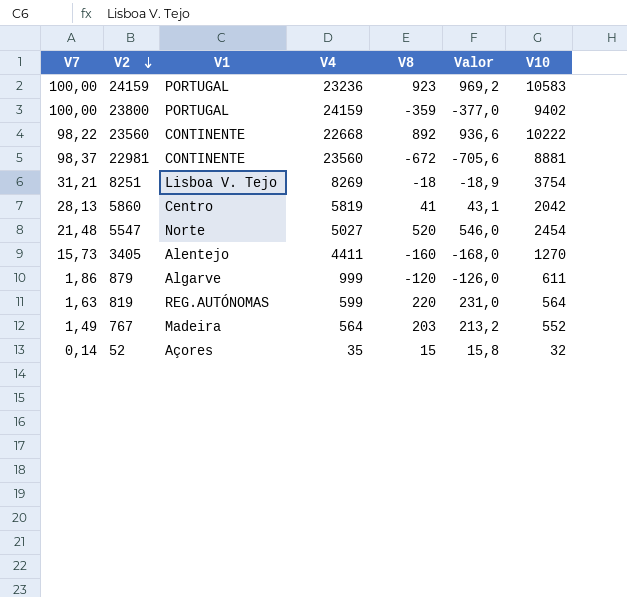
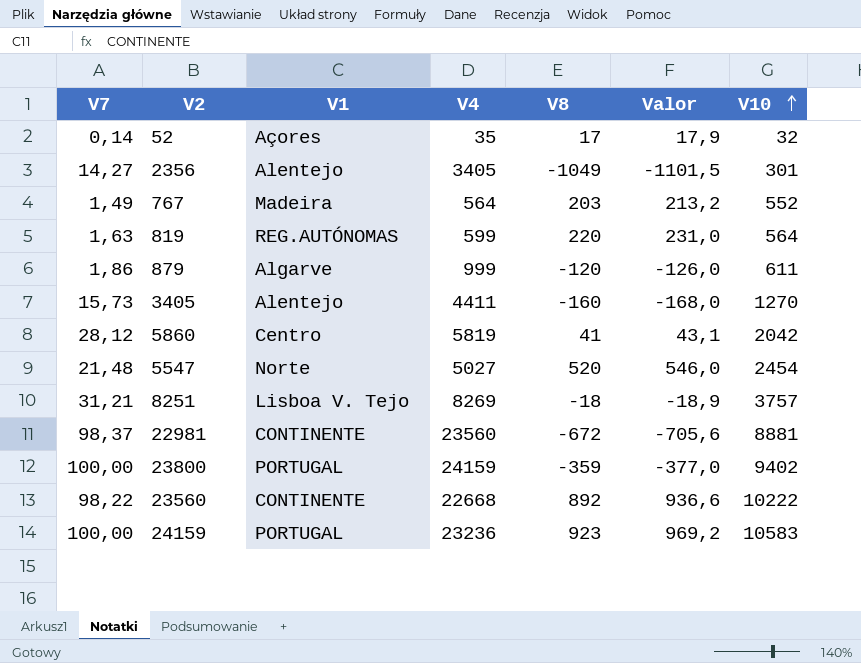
row order: V2 descending -> V10 ascending
52 | V8: 15 -> 17
52 | Valor: 15,8 -> 17,9
row 2356: none -> 14,27 | Alentejo | 3405 | -1049 | -1101,5 | 301
5860 | V7: 28,13 -> 28,12
8251 | V10: 3754 -> 3757

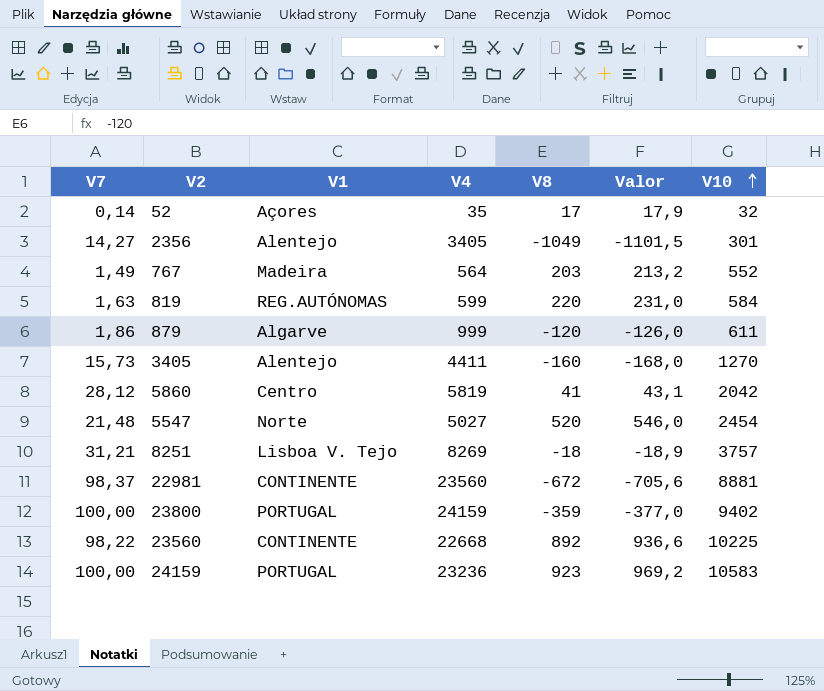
819 | V10: 564 -> 584
23560 | V10: 10222 -> 10225

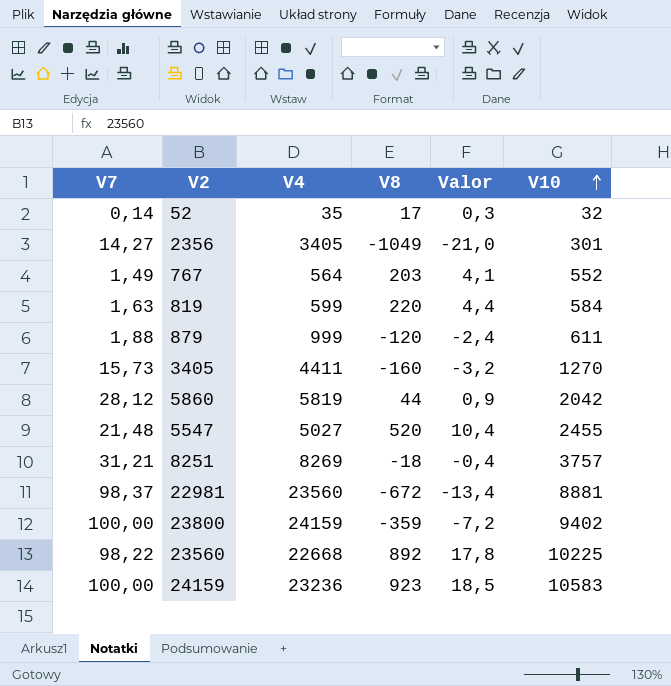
column V1 | position: 3 -> none
column Valor | formula: [V8] * 1,05 -> [V8] * 0,02
879 | V7: 1,86 -> 1,88
5860 | V8: 41 -> 44
5547 | V10: 2454 -> 2455

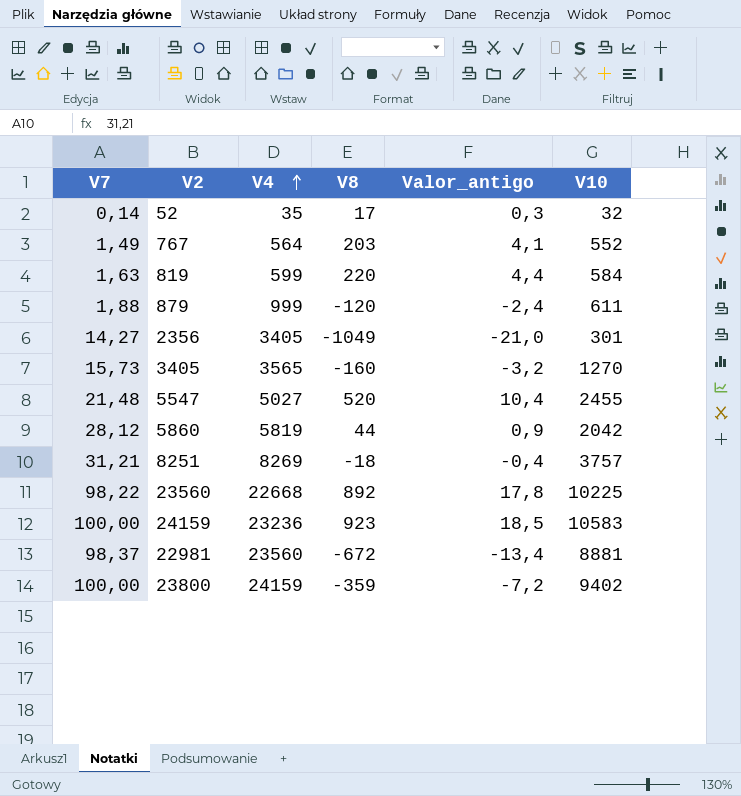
row order: V10 ascending -> V4 ascending
column name: Valor -> Valor_antigo
3405 | V4: 4411 -> 3565

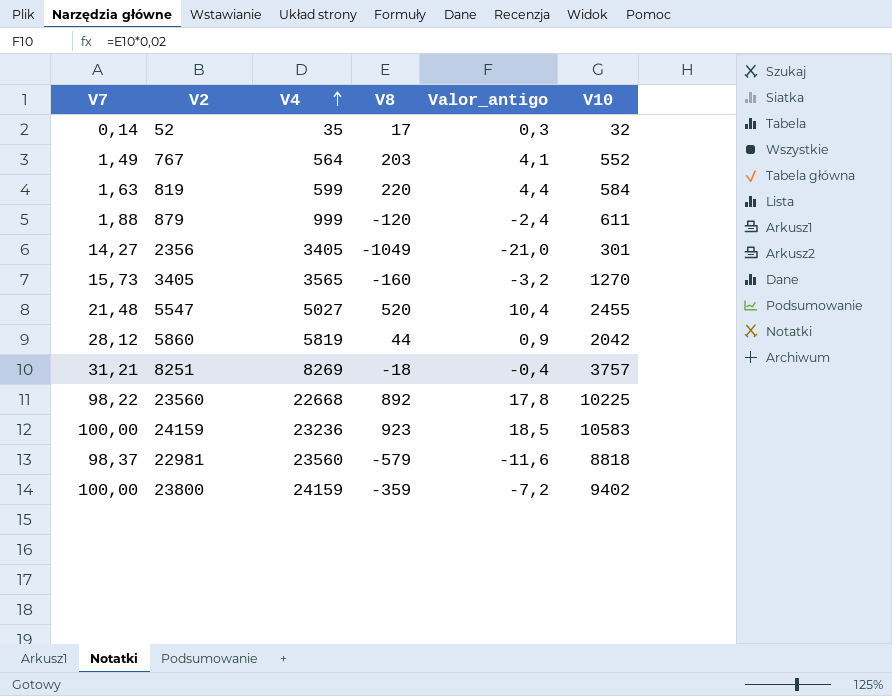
22981 | V8: -672 -> -579
22981 | Valor_antigo: -13,4 -> -11,6
22981 | V10: 8881 -> 8818

